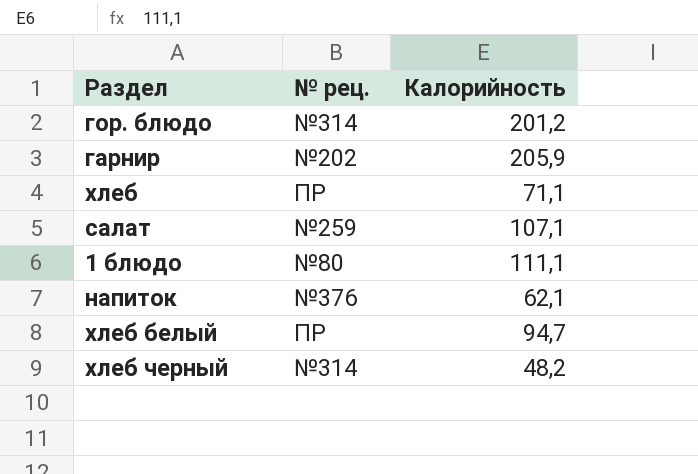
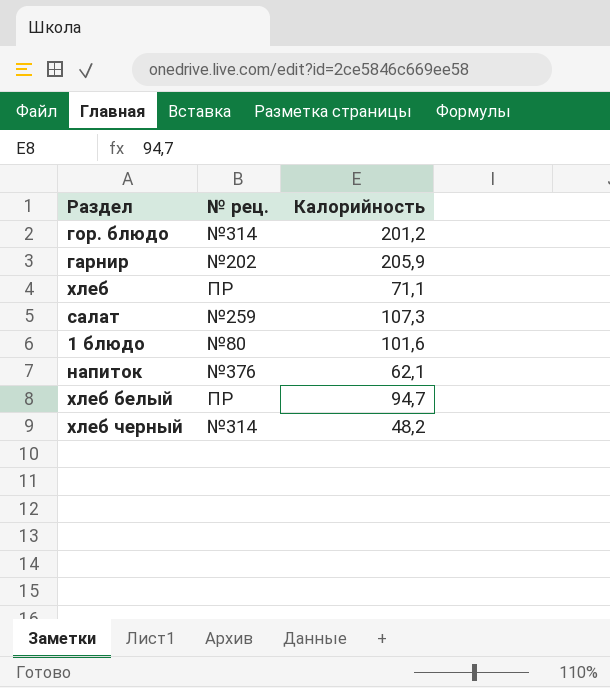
салат | Калорийность: 107,1 -> 107,3
1 блюдо | Калорийность: 111,1 -> 101,6

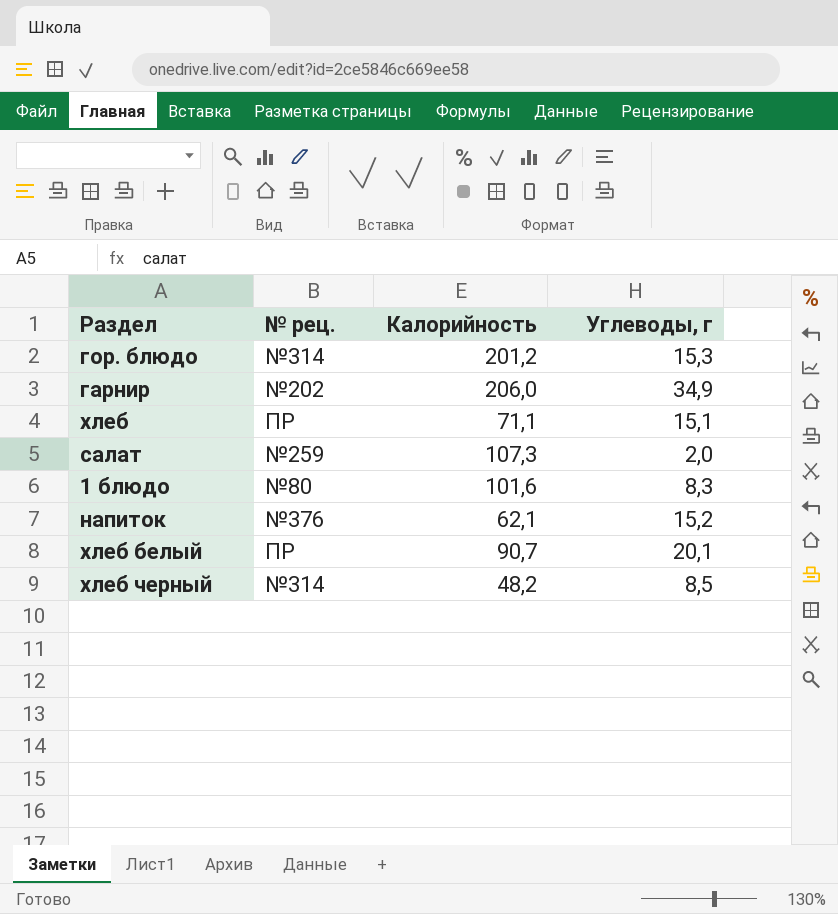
column Углеводы, г | position: none -> 4
гарнир | Калорийность: 205,9 -> 206,0
хлеб белый | Калорийность: 94,7 -> 90,7

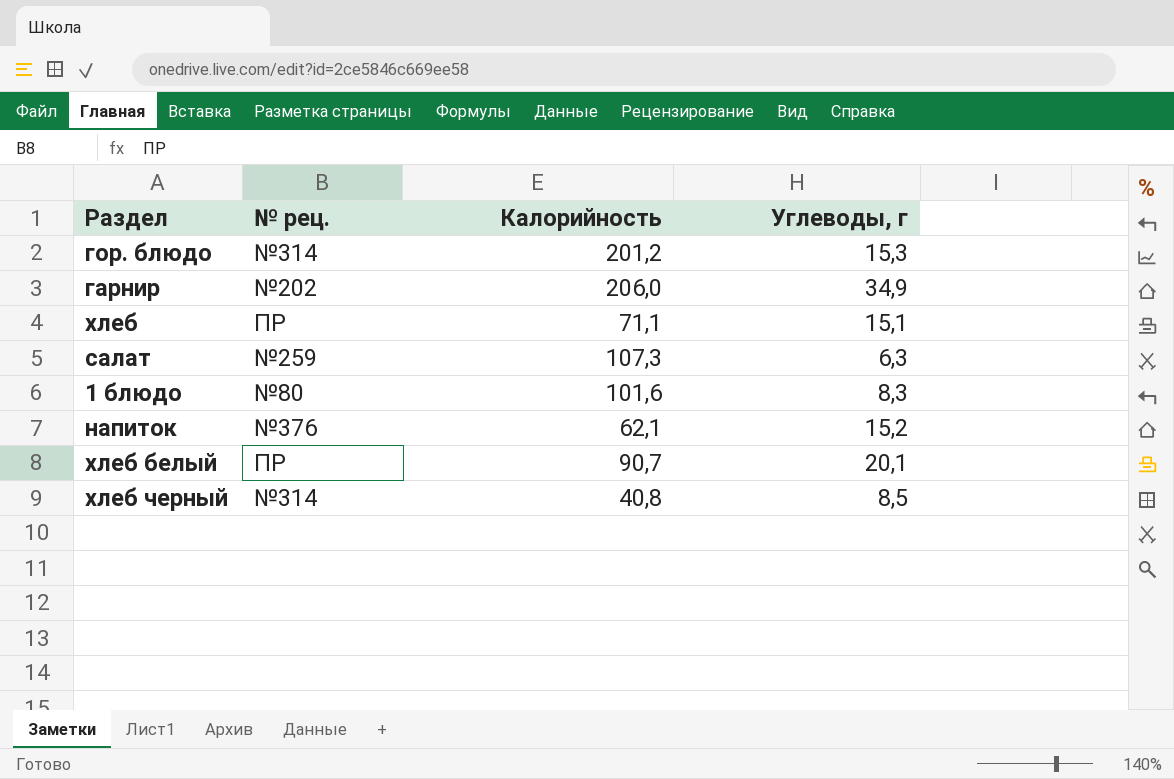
салат | Углеводы, г: 2,0 -> 6,3
хлеб черный | Калорийность: 48,2 -> 40,8

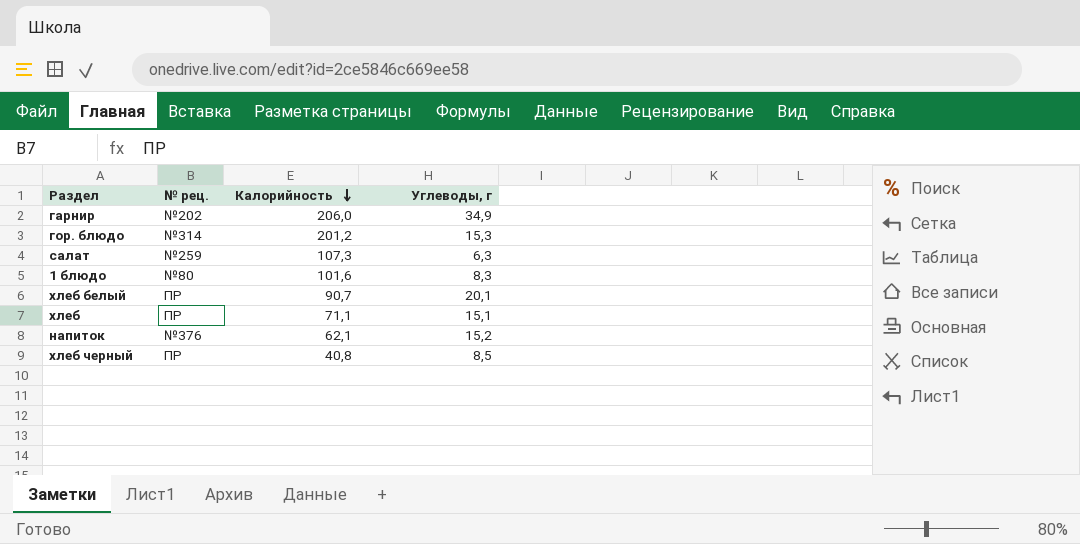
row order: none -> Калорийность descending
хлеб черный | № рец.: №314 -> ПР

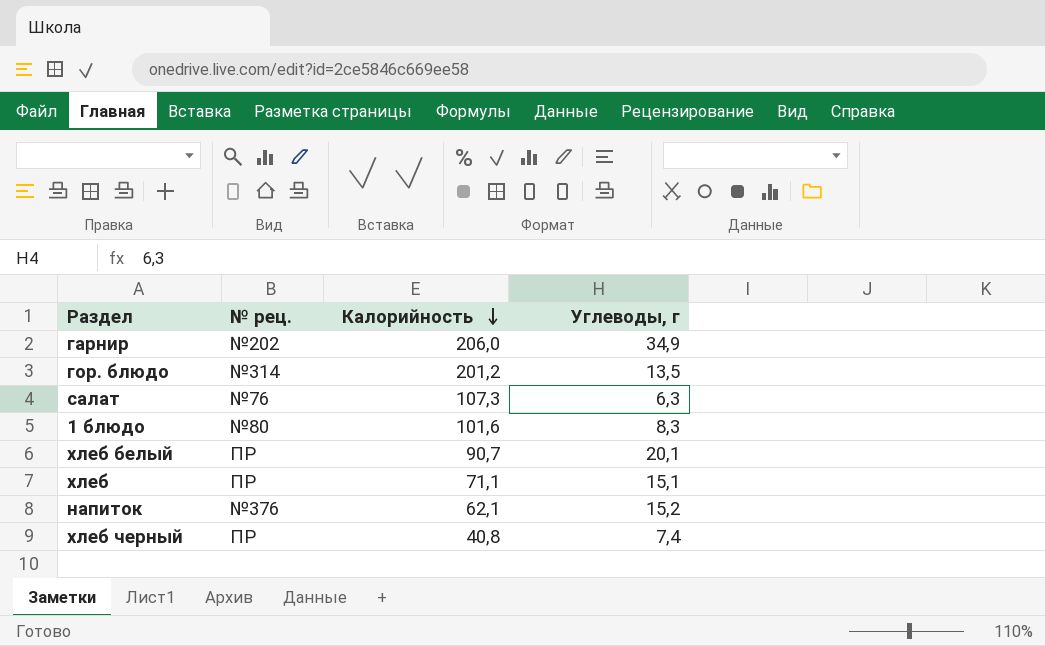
гор. блюдо | Углеводы, г: 15,3 -> 13,5
салат | № рец.: №259 -> №76
хлеб черный | Углеводы, г: 8,5 -> 7,4

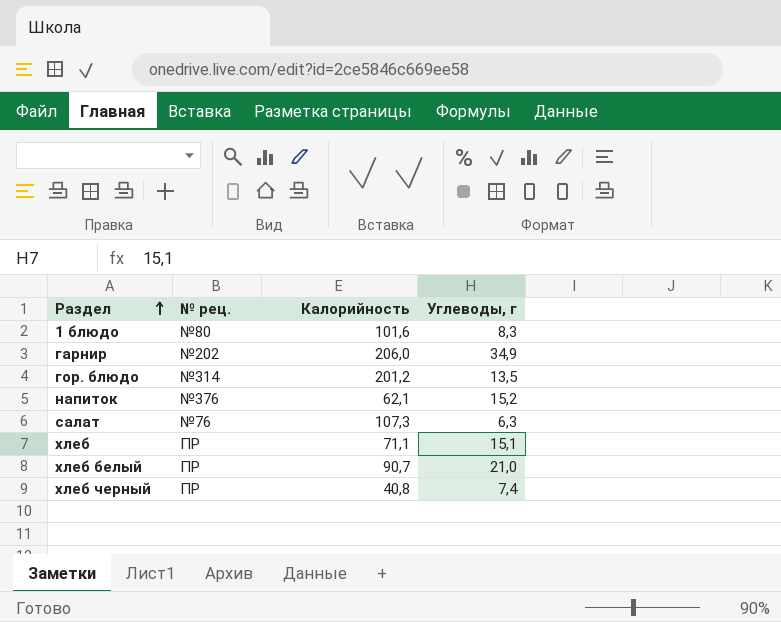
row order: Калорийность descending -> Раздел ascending
хлеб белый | Углеводы, г: 20,1 -> 21,0

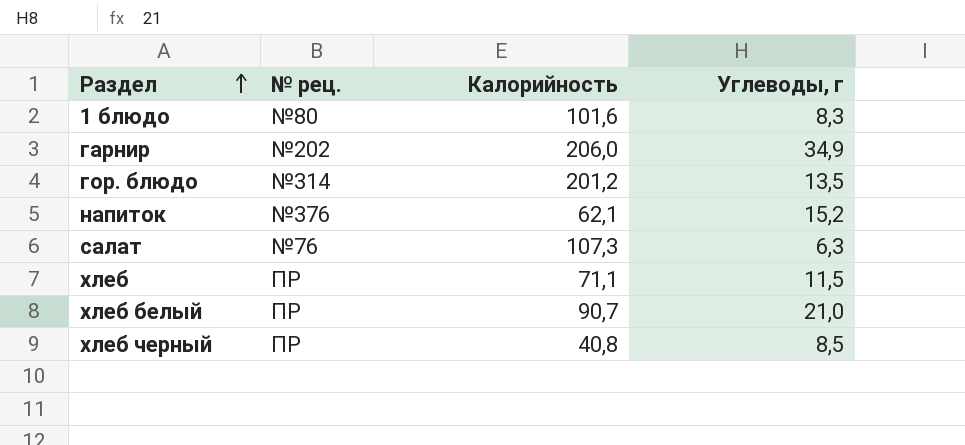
хлеб | Углеводы, г: 15,1 -> 11,5
хлеб черный | Углеводы, г: 7,4 -> 8,5

